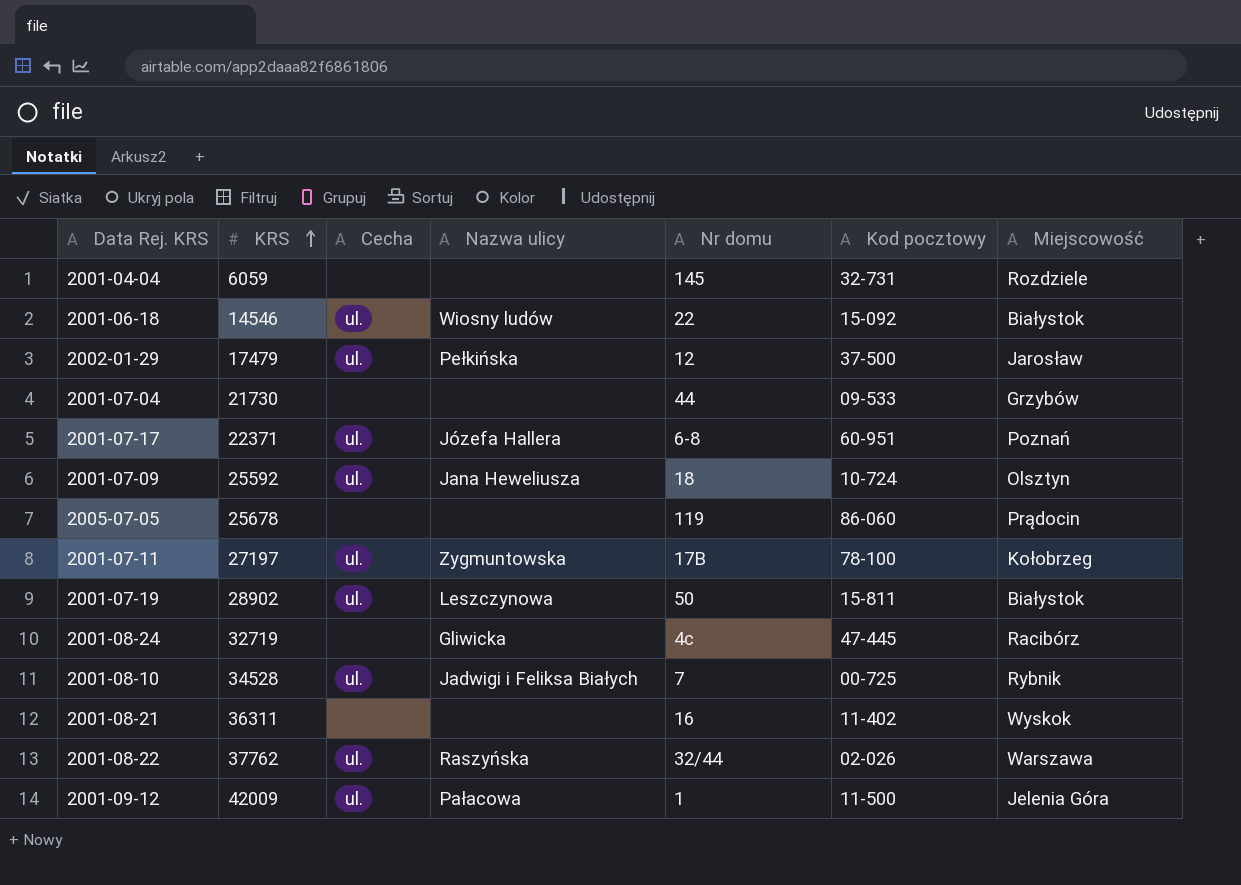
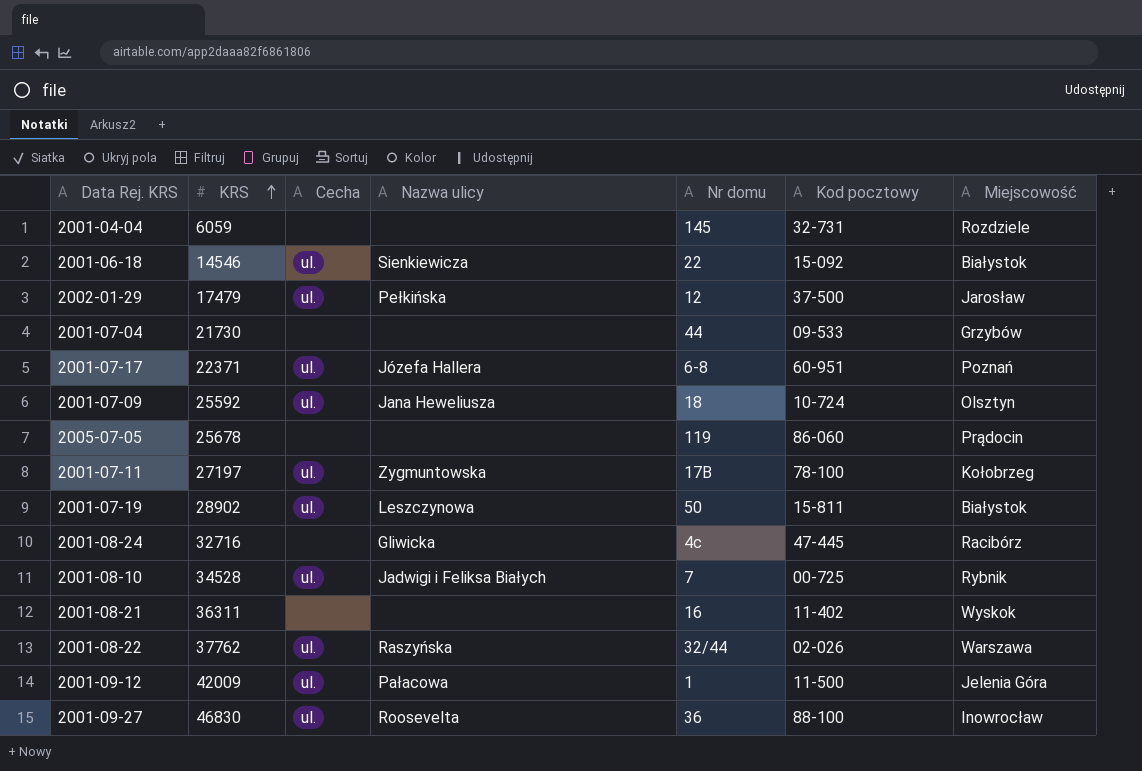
2001-06-18 | Nazwa ulicy: Wiosny ludów -> Sienkiewicza
2001-08-24 | KRS: 32719 -> 32716
row 2001-09-27: none -> 46830 | ul. | Roosevelta | 36 | 88-100 | Inowrocław

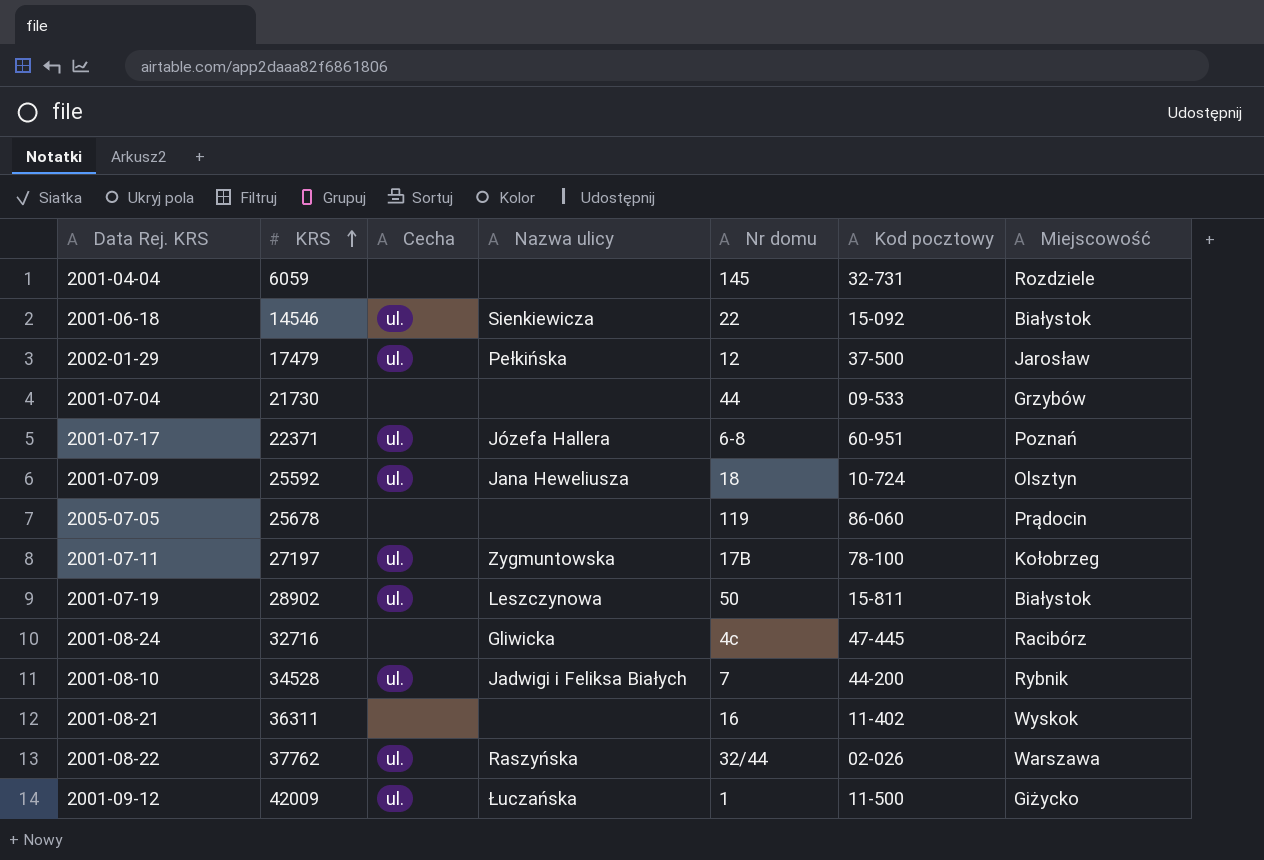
row 2001-09-27: 46830 | ul. | Roosevelta | 36 | 88-100 | Inowrocław -> none
2001-08-10 | Kod pocztowy: 00-725 -> 44-200
2001-09-12 | Nazwa ulicy: Pałacowa -> Łuczańska
2001-09-12 | Miejscowość: Jelenia Góra -> Giżycko

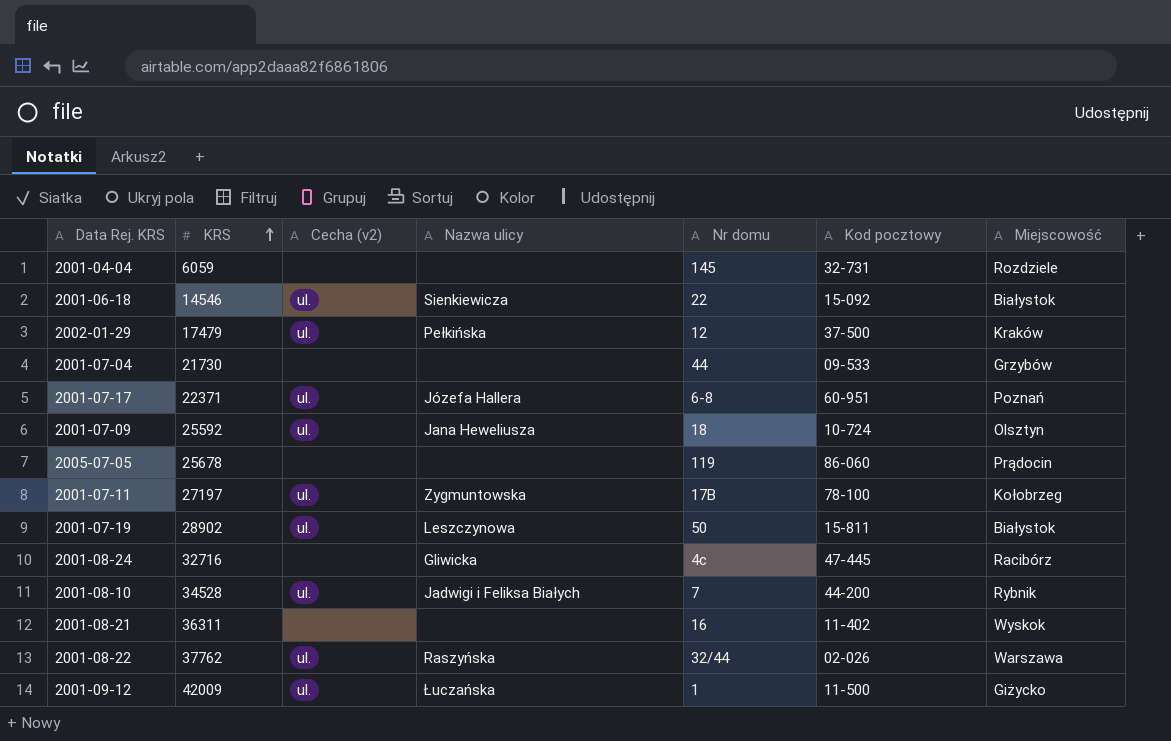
column name: Cecha -> Cecha (v2)
2002-01-29 | Miejscowość: Jarosław -> Kraków

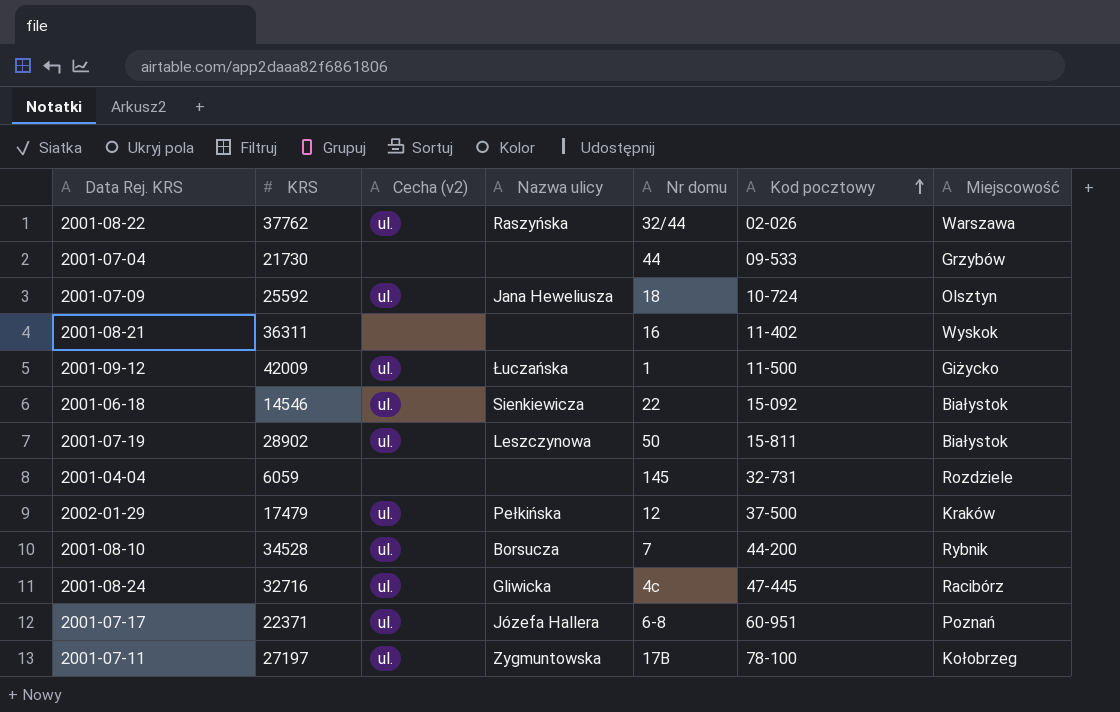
row order: KRS ascending -> Kod pocztowy ascending
row 2005-07-05: 25678 | none | none | 119 | 86-060 | Prądocin -> none
2001-08-10 | Nazwa ulicy: Jadwigi i Feliksa Białych -> Borsucza
2001-08-24 | Cecha (v2): none -> ul.

